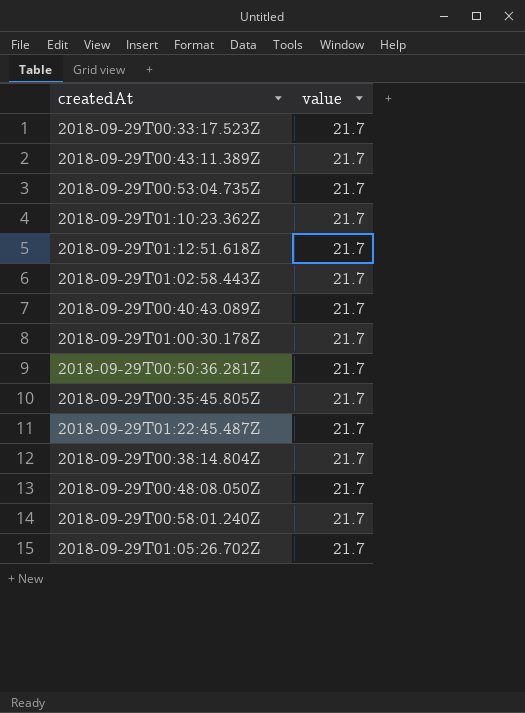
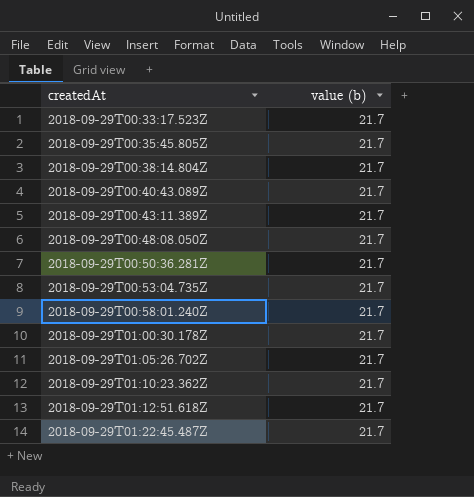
row order: none -> createdAt ascending
column name: value -> value (b)
row 2018-09-29T01:02:58.443Z: 21.7 -> none

